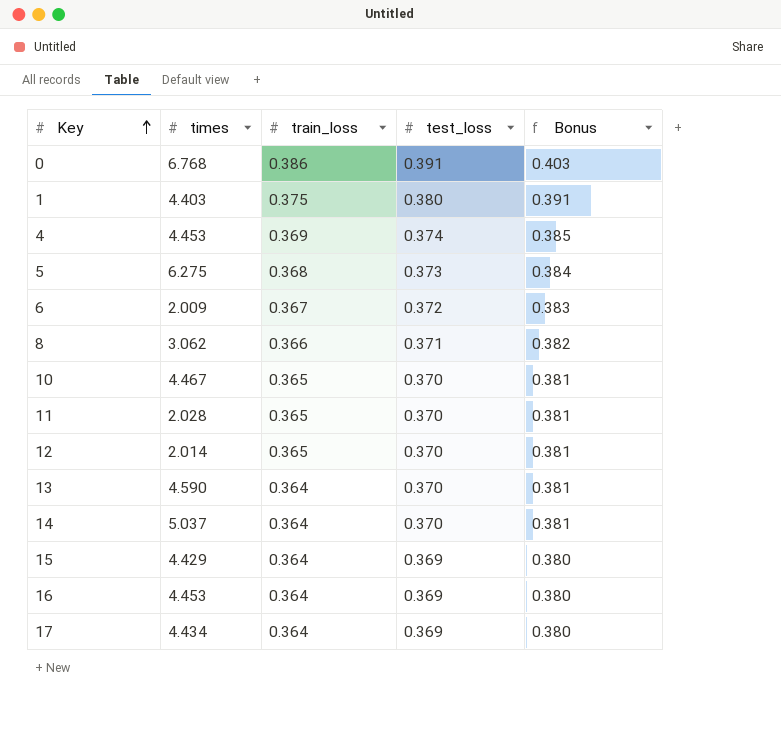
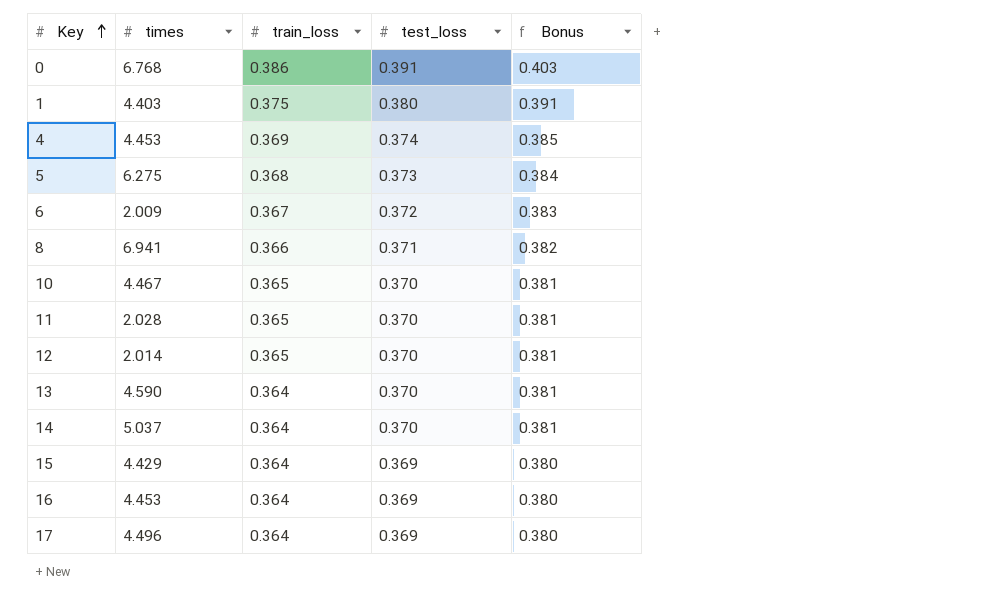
8 | times: 3.062 -> 6.941
17 | times: 4.434 -> 4.496

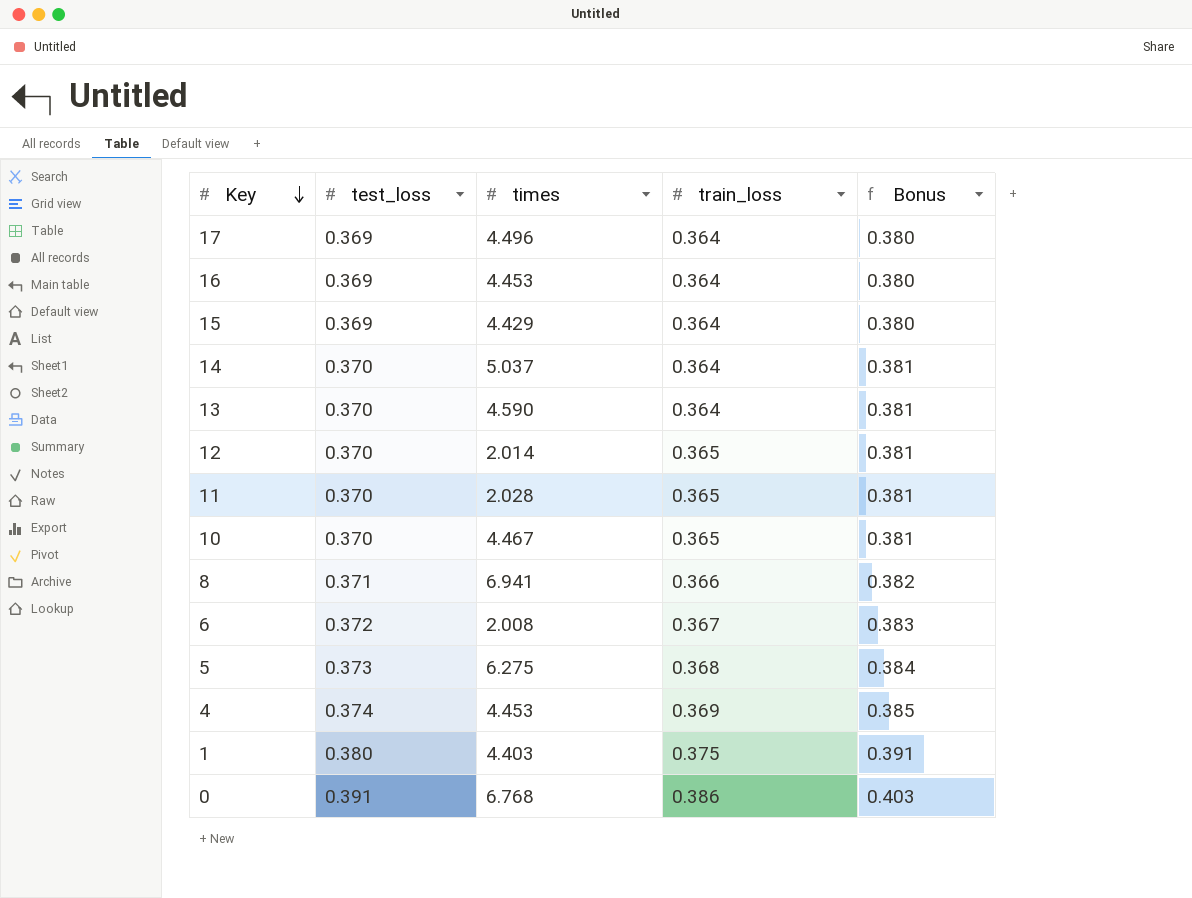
row order: Key ascending -> Key descending
column test_loss | position: 4 -> 2
6 | times: 2.009 -> 2.008

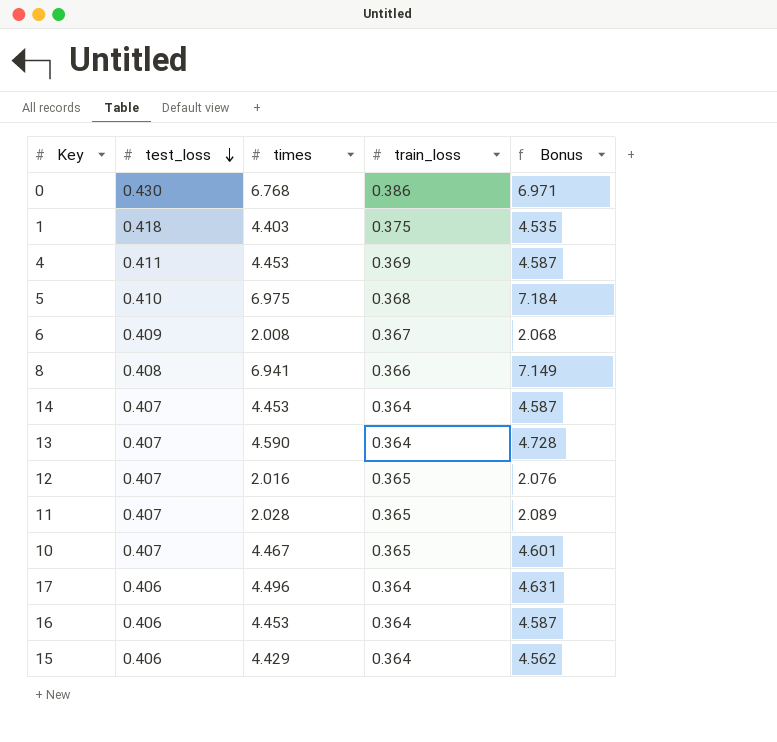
row order: Key descending -> test_loss descending
column Bonus | formula: [test_loss] * 1.03 -> [times] * 1.03
0 | test_loss: 0.391 -> 0.430
1 | test_loss: 0.380 -> 0.418
4 | test_loss: 0.374 -> 0.411
5 | test_loss: 0.373 -> 0.410
5 | times: 6.275 -> 6.975
6 | test_loss: 0.372 -> 0.409
8 | test_loss: 0.371 -> 0.408
14 | test_loss: 0.370 -> 0.407
14 | times: 5.037 -> 4.453
13 | test_loss: 0.370 -> 0.407
12 | test_loss: 0.370 -> 0.407
12 | times: 2.014 -> 2.016
11 | test_loss: 0.370 -> 0.407
10 | test_loss: 0.370 -> 0.407
17 | test_loss: 0.369 -> 0.406
16 | test_loss: 0.369 -> 0.406
15 | test_loss: 0.369 -> 0.406

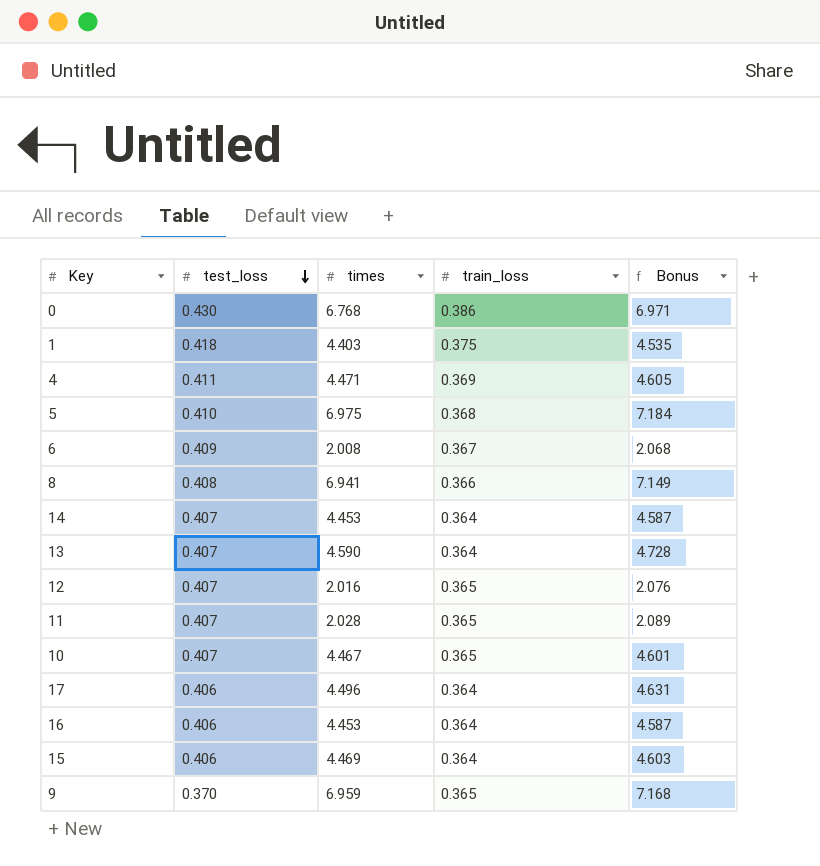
4 | times: 4.453 -> 4.471
4 | Bonus: 4.587 -> 4.605
15 | times: 4.429 -> 4.469
15 | Bonus: 4.562 -> 4.603
row 9: none -> 0.370 | 6.959 | 0.365 | 7.168

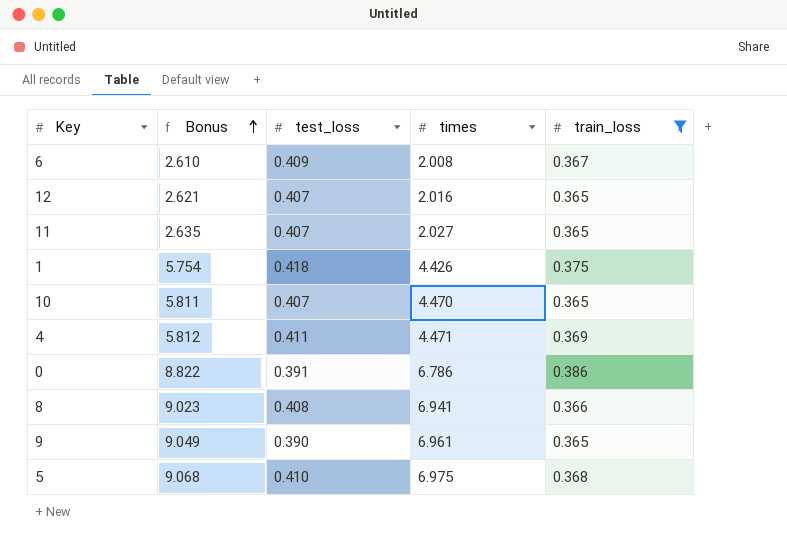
filter: none -> train_loss != 0.364
row order: test_loss descending -> Bonus ascending
column Bonus | formula: [times] * 1.03 -> [times] * 1.3
column Bonus | position: 5 -> 2
11 | times: 2.028 -> 2.027
1 | times: 4.403 -> 4.426
10 | times: 4.467 -> 4.470
0 | test_loss: 0.430 -> 0.391
0 | times: 6.768 -> 6.786
9 | test_loss: 0.370 -> 0.390
9 | times: 6.959 -> 6.961

